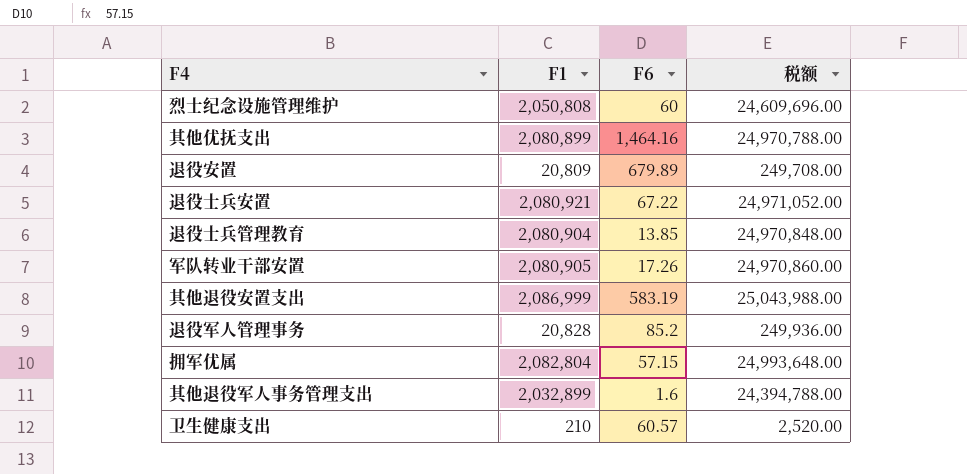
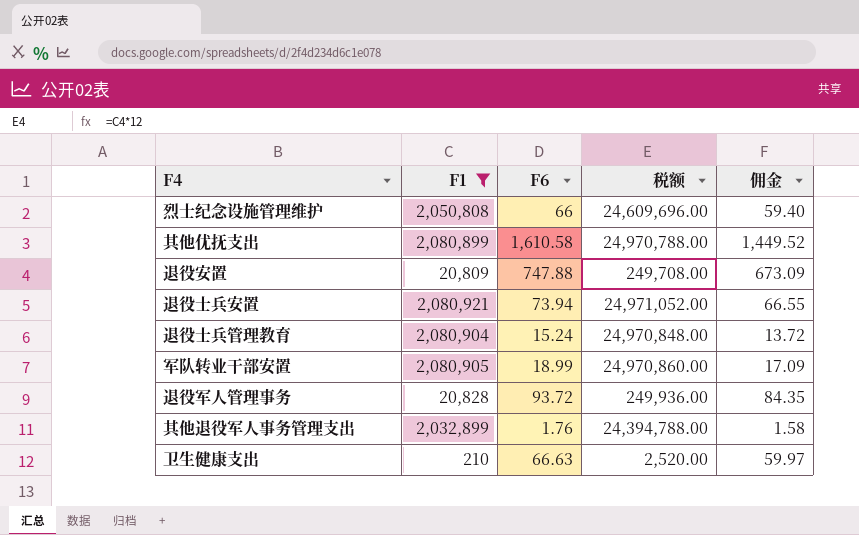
filter: none -> F1 <= 2,080,921
column 佣金 | formula: none -> [F6] * 0.9
烈士纪念设施管理维护 | F6: 60 -> 66
其他优抚支出 | F6: 1,464.16 -> 1,610.58
退役安置 | F6: 679.89 -> 747.88
退役士兵安置 | F6: 67.22 -> 73.94
退役士兵管理教育 | F6: 13.85 -> 15.24
军队转业干部安置 | F6: 17.26 -> 18.99
退役军人管理事务 | F6: 85.2 -> 93.72
其他退役军人事务管理支出 | F6: 1.6 -> 1.76
卫生健康支出 | F6: 60.57 -> 66.63

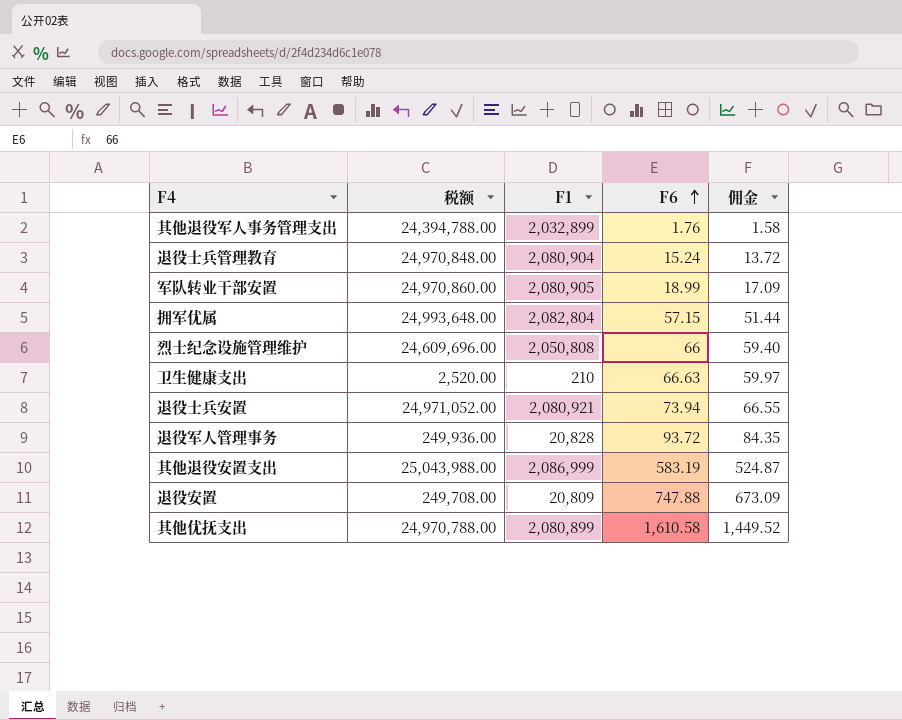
filter: F1 <= 2,080,921 -> none
row order: none -> F6 ascending
column 税额 | position: 4 -> 2

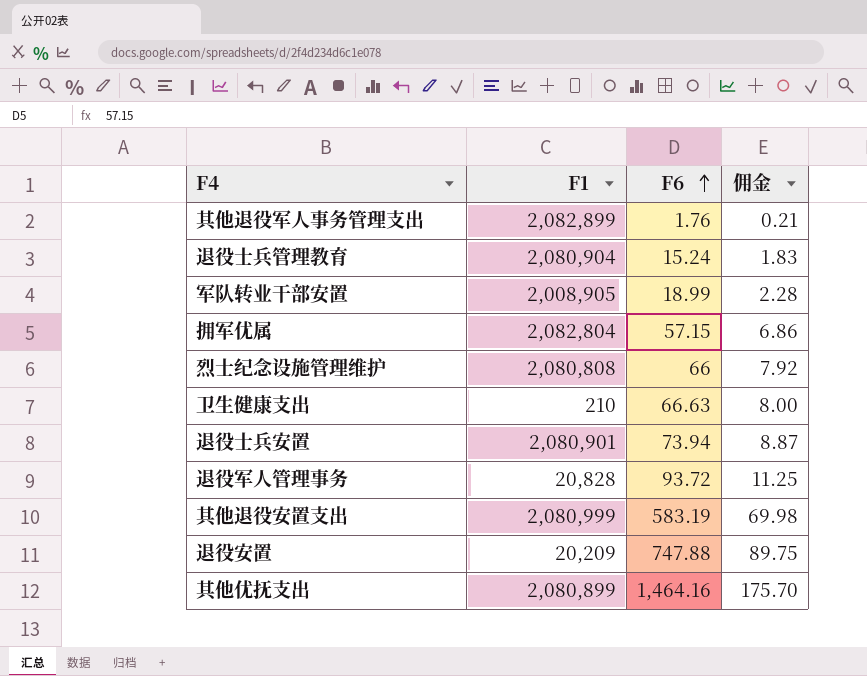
column 税额 | formula: [F1] * 12 -> none
column 佣金 | formula: [F6] * 0.9 -> [F6] * 0.12
其他退役军人事务管理支出 | F1: 2,032,899 -> 2,082,899
军队转业干部安置 | F1: 2,080,905 -> 2,008,905
烈士纪念设施管理维护 | F1: 2,050,808 -> 2,080,808
退役士兵安置 | F1: 2,080,921 -> 2,080,901
其他退役安置支出 | F1: 2,086,999 -> 2,080,999
退役安置 | F1: 20,809 -> 20,209
其他优抚支出 | F6: 1,610.58 -> 1,464.16

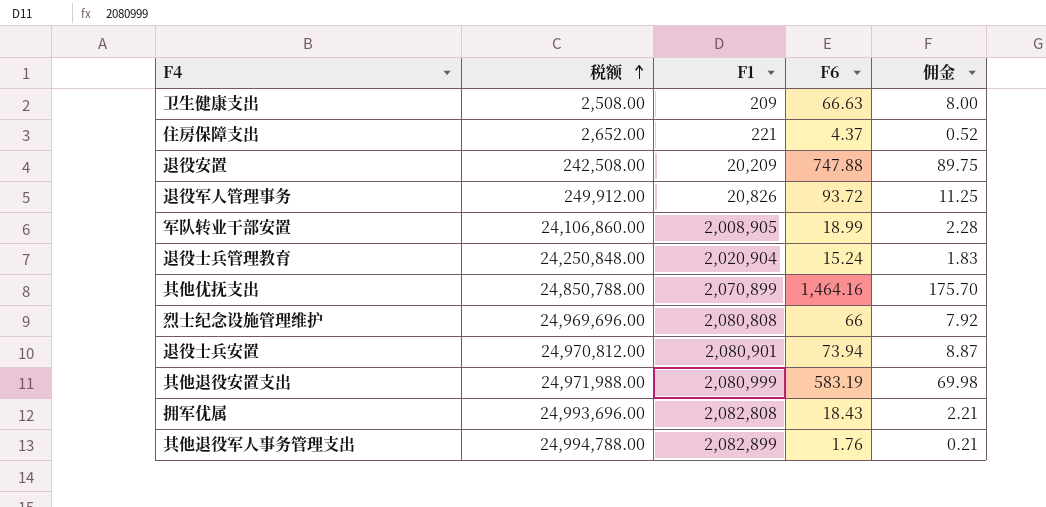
row order: F6 ascending -> 税额 ascending
column 税额 | formula: none -> [F1] * 12
卫生健康支出 | F1: 210 -> 209
row 住房保障支出: none -> 2,652.00 | 221 | 4.37 | 0.52
退役军人管理事务 | F1: 20,828 -> 20,826
退役士兵管理教育 | F1: 2,080,904 -> 2,020,904
其他优抚支出 | F1: 2,080,899 -> 2,070,899
拥军优属 | F1: 2,082,804 -> 2,082,808
拥军优属 | F6: 57.15 -> 18.43
拥军优属 | 佣金: 6.86 -> 2.21

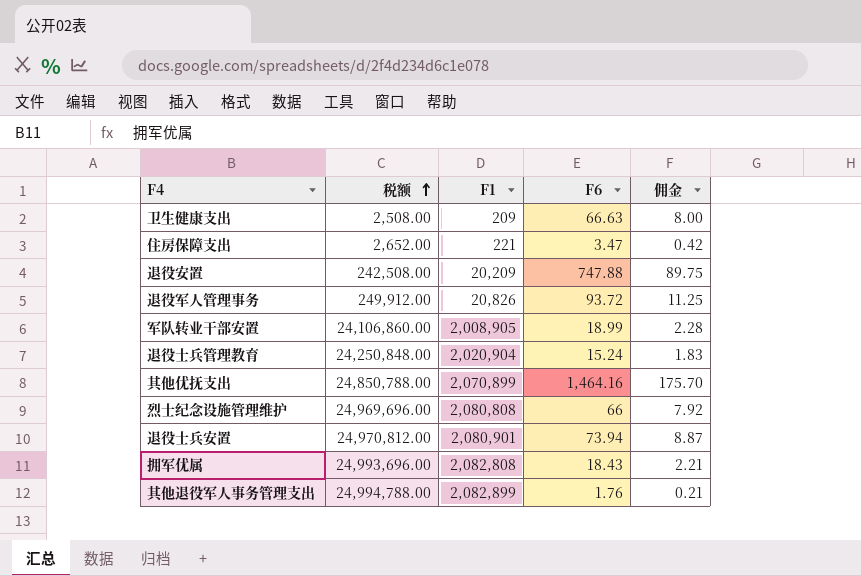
row 其他退役安置支出: 24,971,988.00 | 2,080,999 | 583.19 | 69.98 -> none
住房保障支出 | F6: 4.37 -> 3.47
住房保障支出 | 佣金: 0.52 -> 0.42

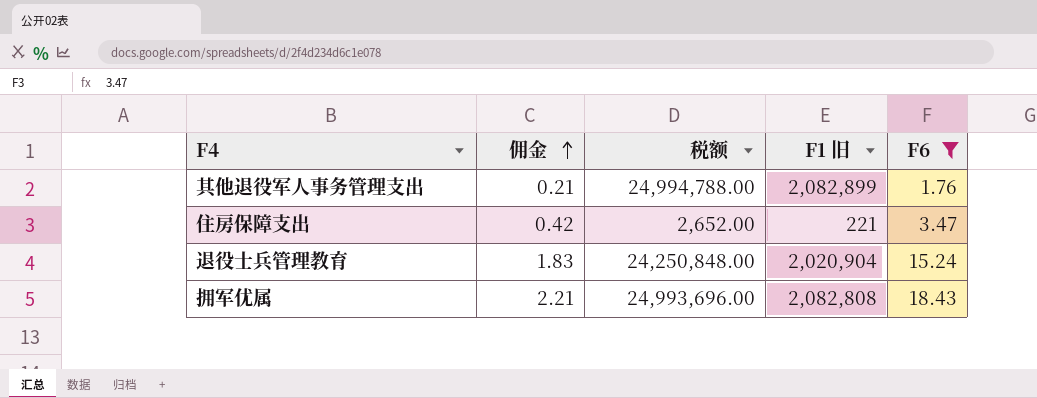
filter: none -> F6 <= 18.43
row order: 税额 ascending -> 佣金 ascending
column 佣金 | position: 5 -> 2
column name: F1 -> F1 旧

